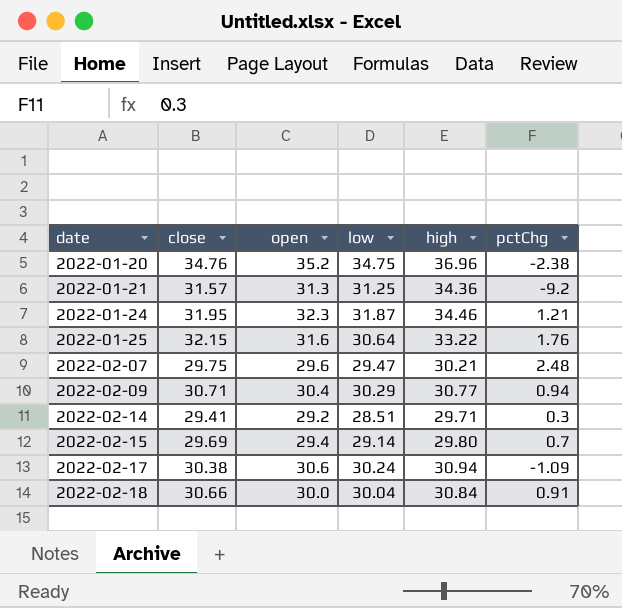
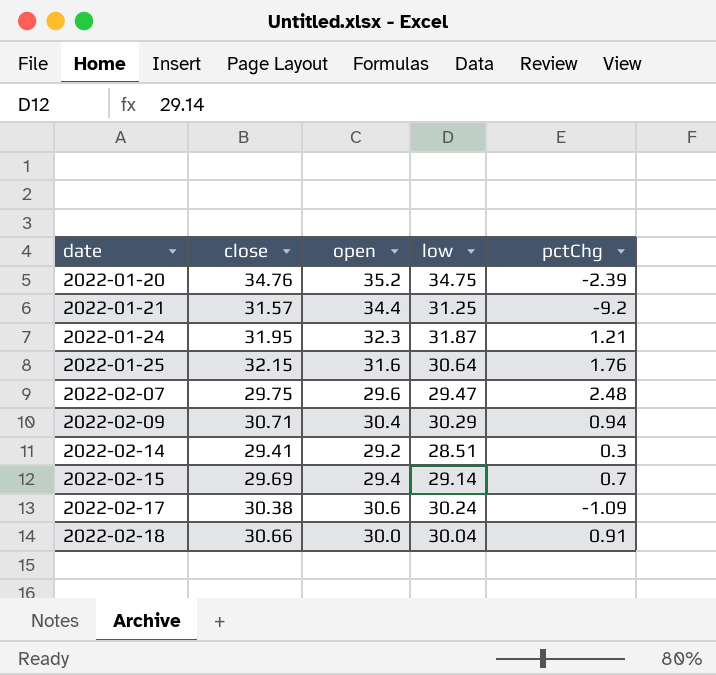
column high | position: 5 -> none
2022-01-20 | pctChg: -2.38 -> -2.39
2022-01-21 | open: 31.3 -> 34.4

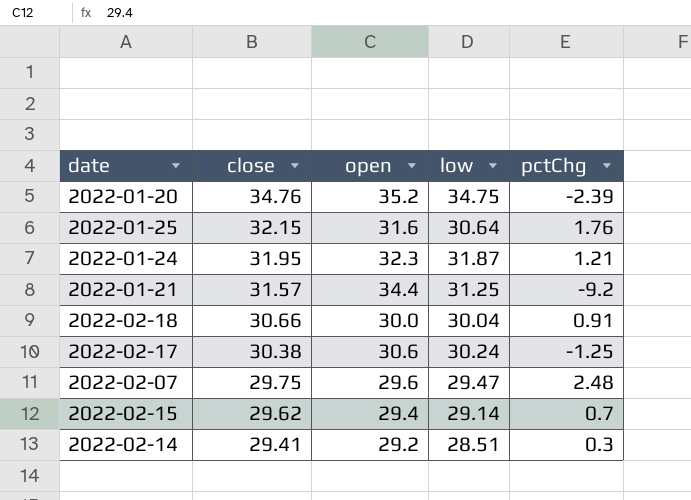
row order: date ascending -> close descending
row 2022-02-09: 30.71 | 30.4 | 30.29 | 0.94 -> none
2022-02-17 | pctChg: -1.09 -> -1.25
2022-02-15 | close: 29.69 -> 29.62

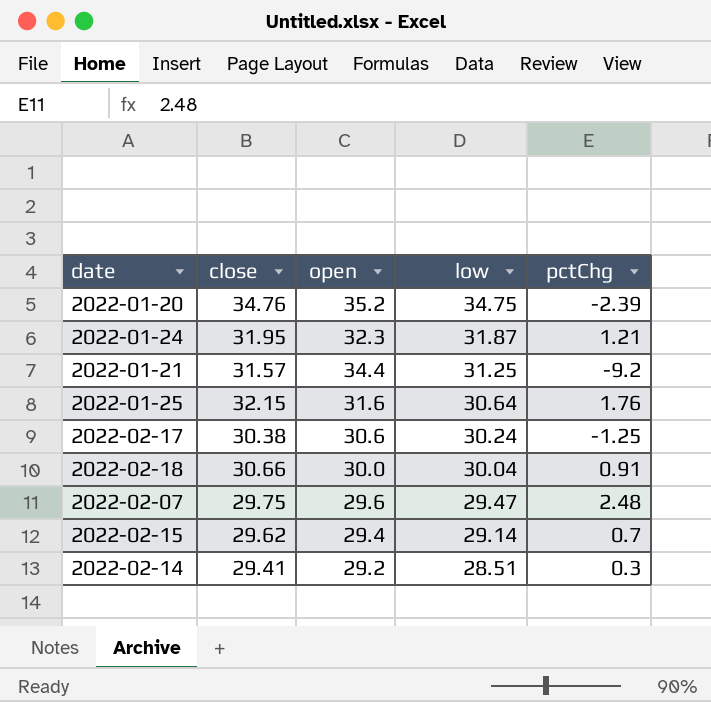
row order: close descending -> low descending

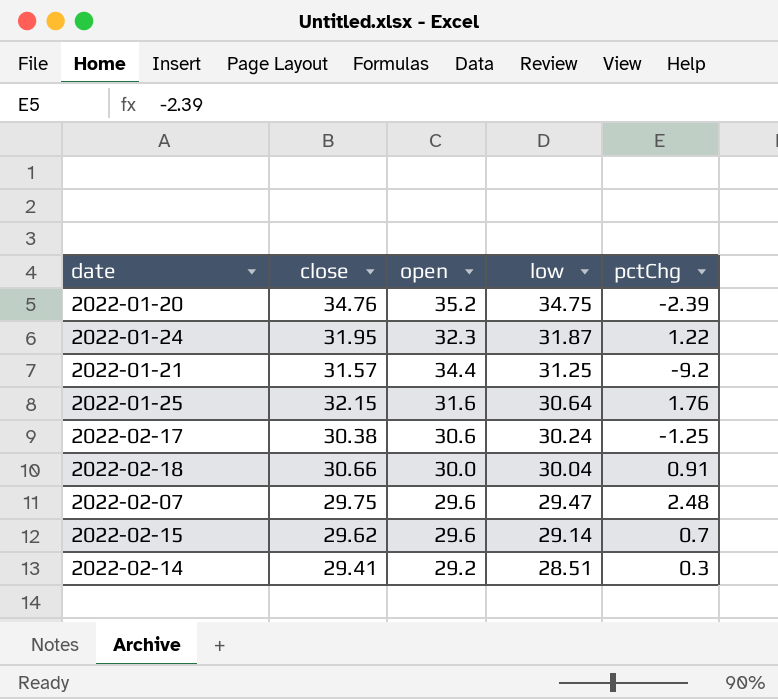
2022-01-24 | pctChg: 1.21 -> 1.22
2022-02-15 | open: 29.4 -> 29.6

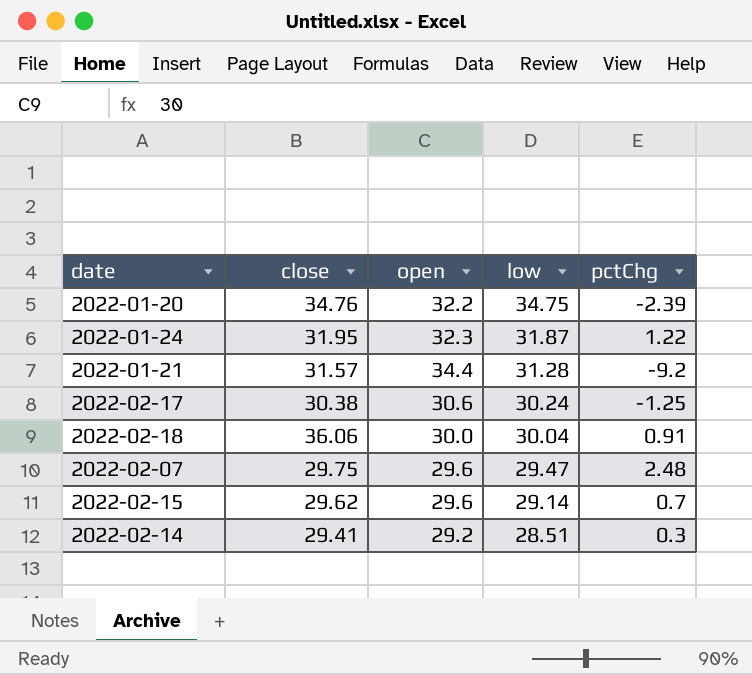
row 2022-01-25: 32.15 | 31.6 | 30.64 | 1.76 -> none
2022-01-20 | open: 35.2 -> 32.2
2022-01-21 | low: 31.25 -> 31.28
2022-02-18 | close: 30.66 -> 36.06

